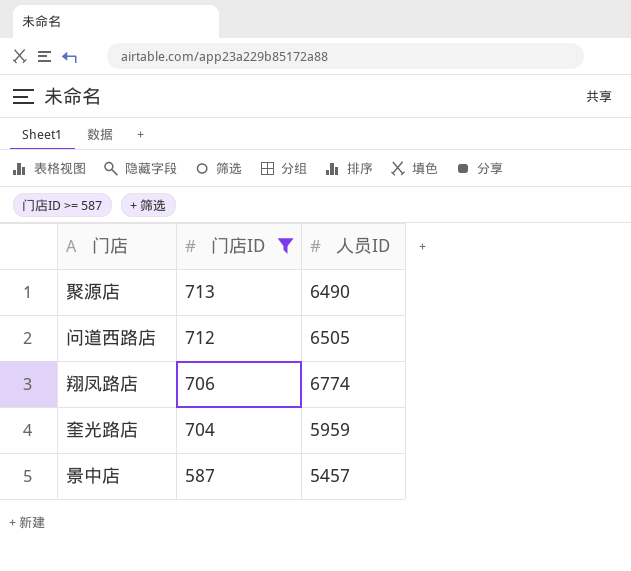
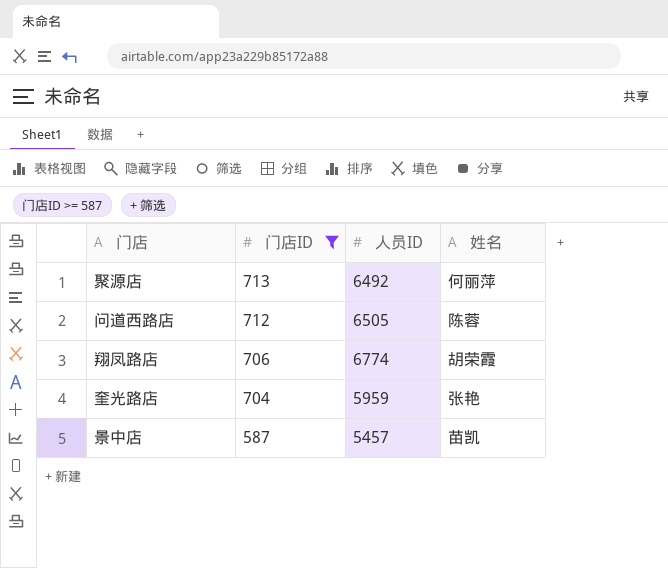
column 姓名 | position: none -> 4
聚源店 | 人员ID: 6490 -> 6492

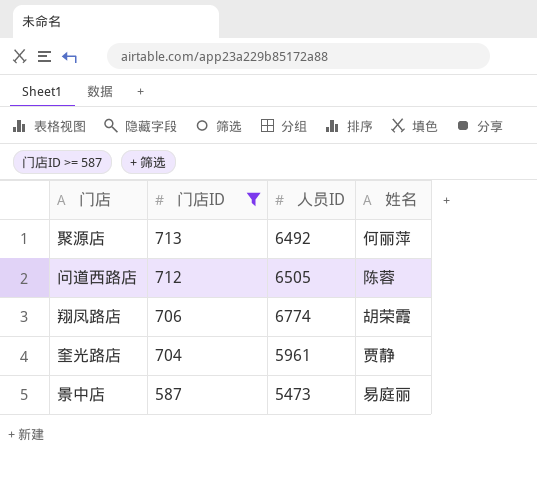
奎光路店 | 人员ID: 5959 -> 5961
奎光路店 | 姓名: 张艳 -> 贾静
景中店 | 人员ID: 5457 -> 5473
景中店 | 姓名: 苗凯 -> 易庭丽

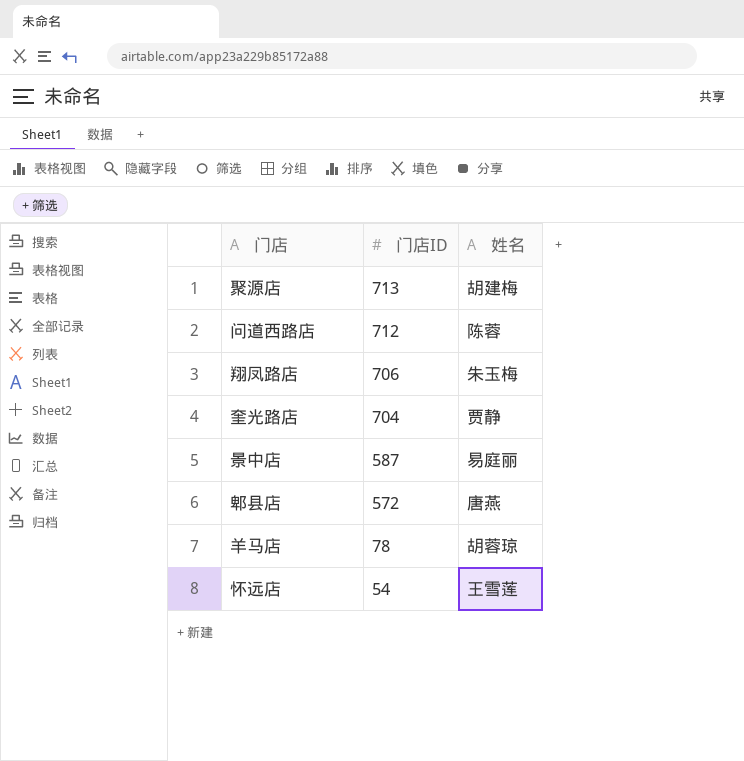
filter: 门店ID >= 587 -> none
column 人员ID | position: 3 -> none
聚源店 | 姓名: 何丽萍 -> 胡建梅
翔凤路店 | 姓名: 胡荣霞 -> 朱玉梅

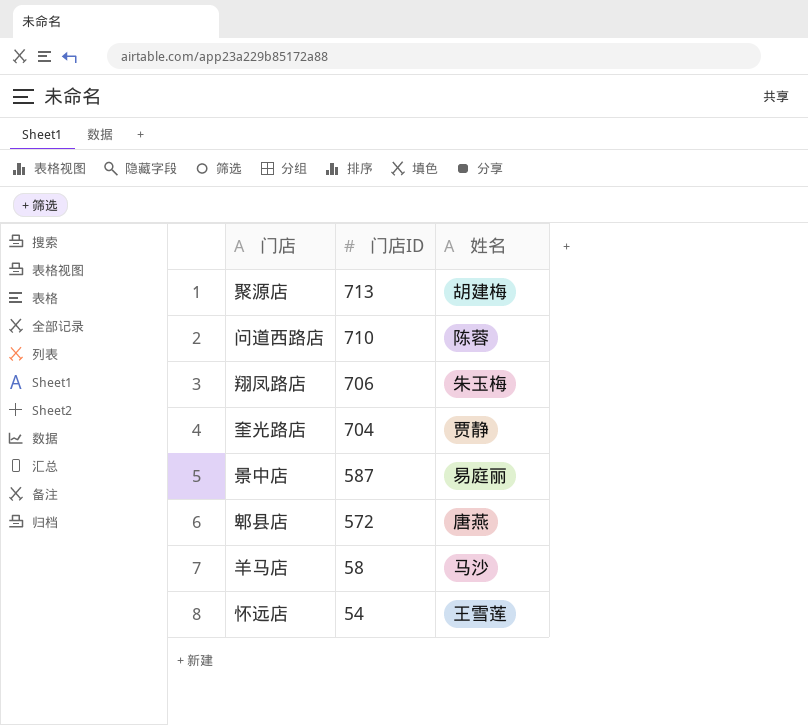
问道西路店 | 门店ID: 712 -> 710
羊马店 | 门店ID: 78 -> 58
羊马店 | 姓名: 胡蓉琼 -> 马沙

